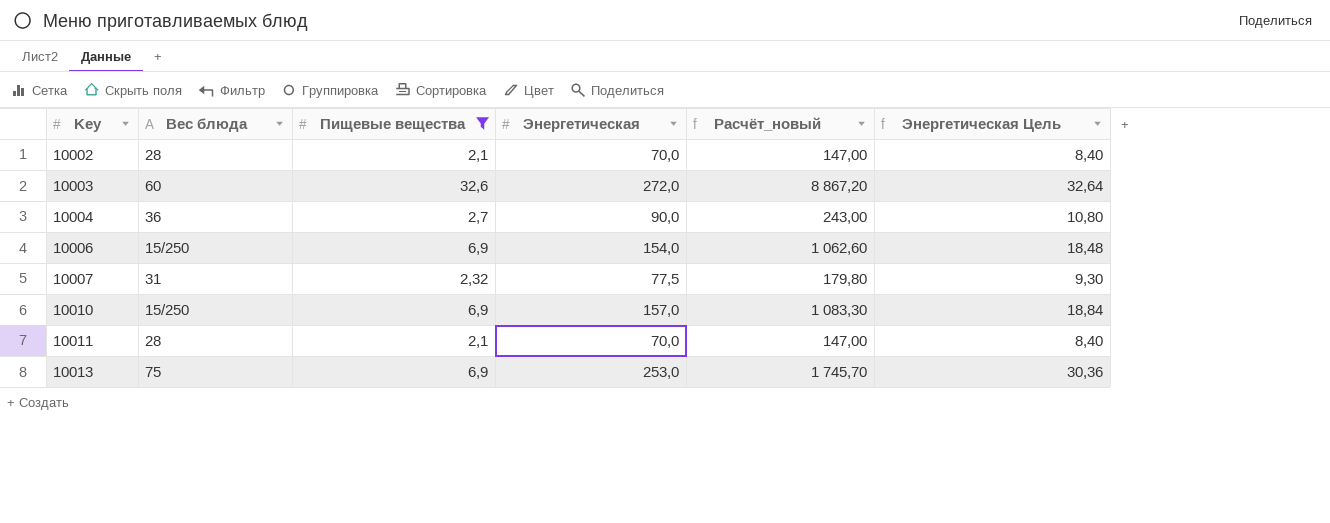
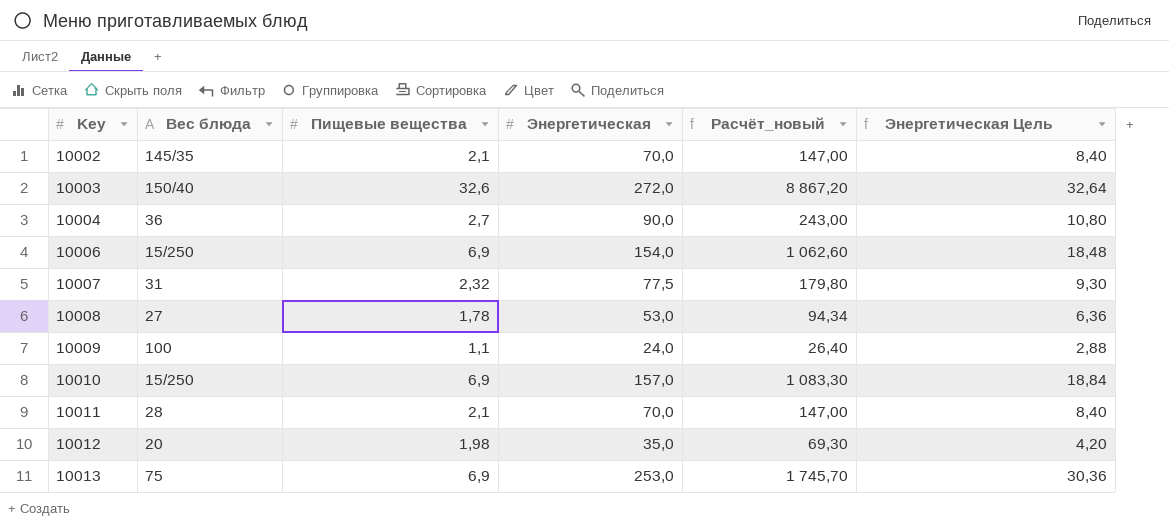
filter: Пищевые вещества >= 2,1 -> none
10002 | Вес блюда: 28 -> 145/35
10003 | Вес блюда: 60 -> 150/40

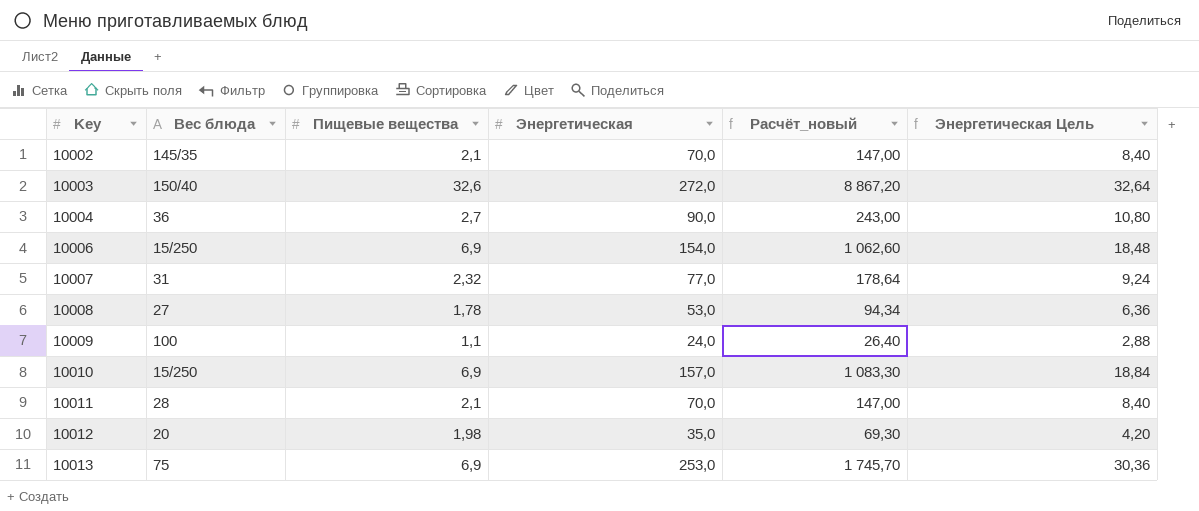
10007 | Энергетическая: 77,5 -> 77,0
10007 | Расчёт_новый: 179,80 -> 178,64
10007 | Энергетическая Цель: 9,30 -> 9,24

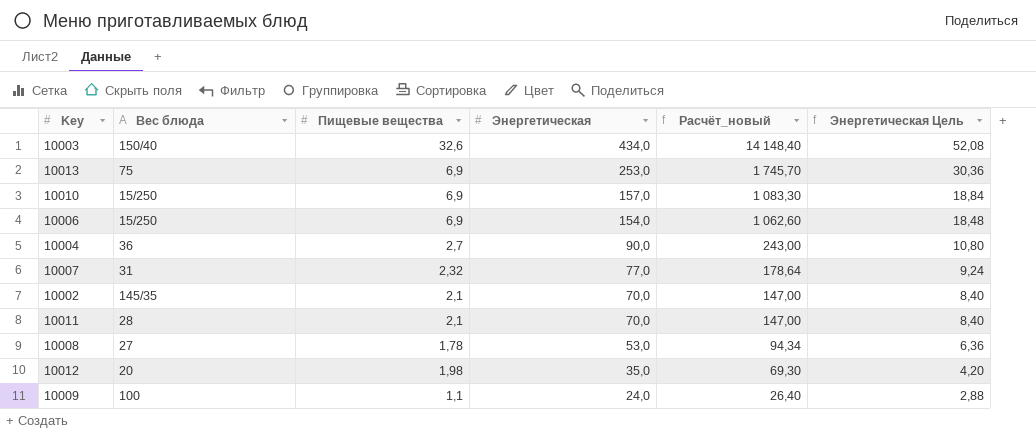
row order: Key ascending -> Энергетическая descending
10003 | Энергетическая: 272,0 -> 434,0
10003 | Расчёт_новый: 8 867,20 -> 14 148,40
10003 | Энергетическая Цель: 32,64 -> 52,08

